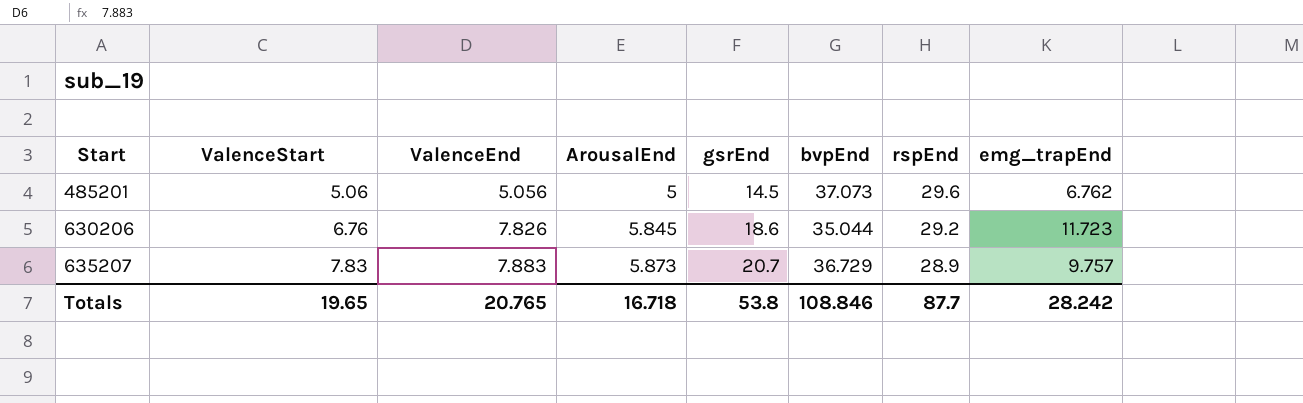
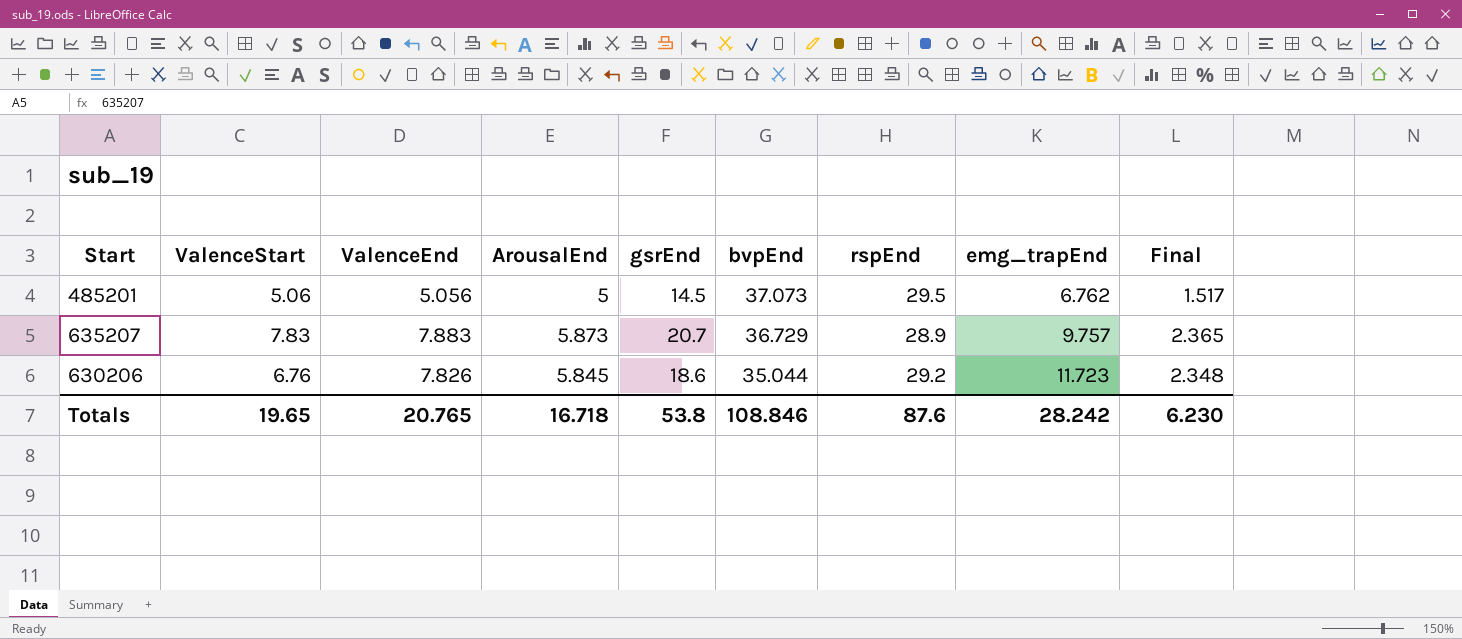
row order: Start ascending -> bvpEnd descending
column Final | formula: none -> [ValenceEnd] * 0.3
485201 | rspEnd: 29.6 -> 29.5
Totals | rspEnd: 87.7 -> 87.6

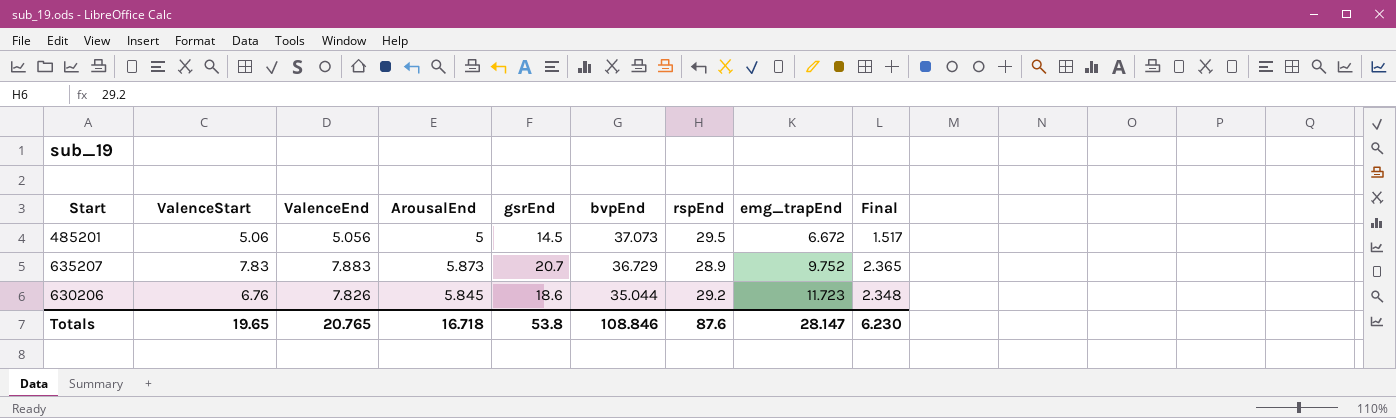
485201 | emg_trapEnd: 6.762 -> 6.672
635207 | emg_trapEnd: 9.757 -> 9.752
Totals | emg_trapEnd: 28.242 -> 28.147

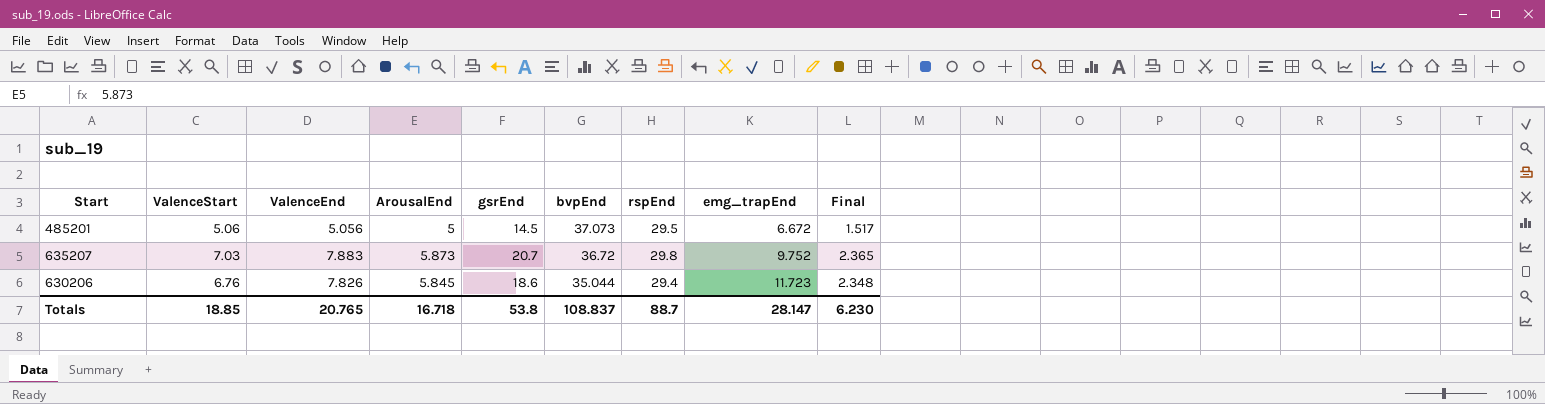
635207 | ValenceStart: 7.83 -> 7.03
635207 | bvpEnd: 36.729 -> 36.72
635207 | rspEnd: 28.9 -> 29.8
630206 | rspEnd: 29.2 -> 29.4
Totals | ValenceStart: 19.65 -> 18.85
Totals | bvpEnd: 108.846 -> 108.837
Totals | rspEnd: 87.6 -> 88.7

